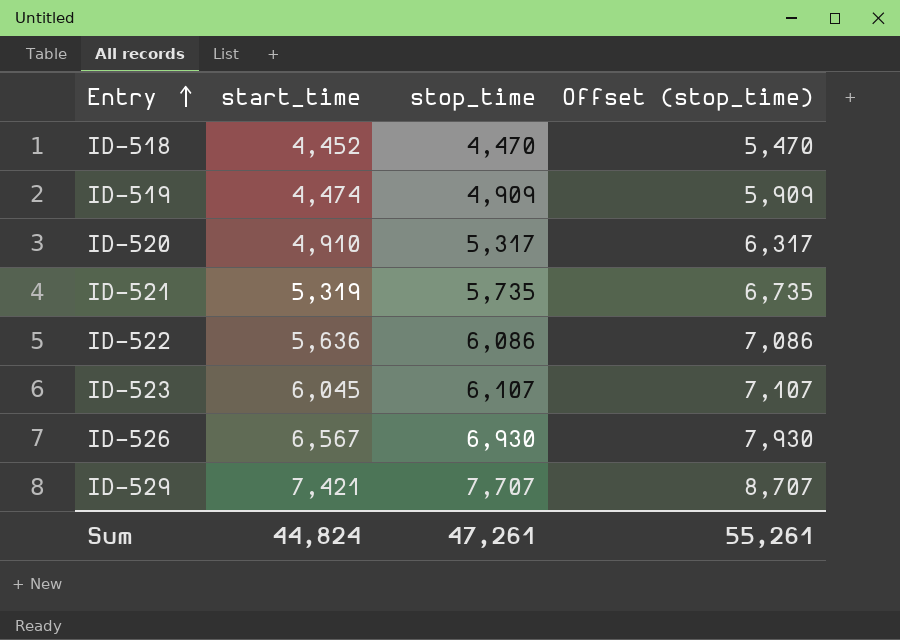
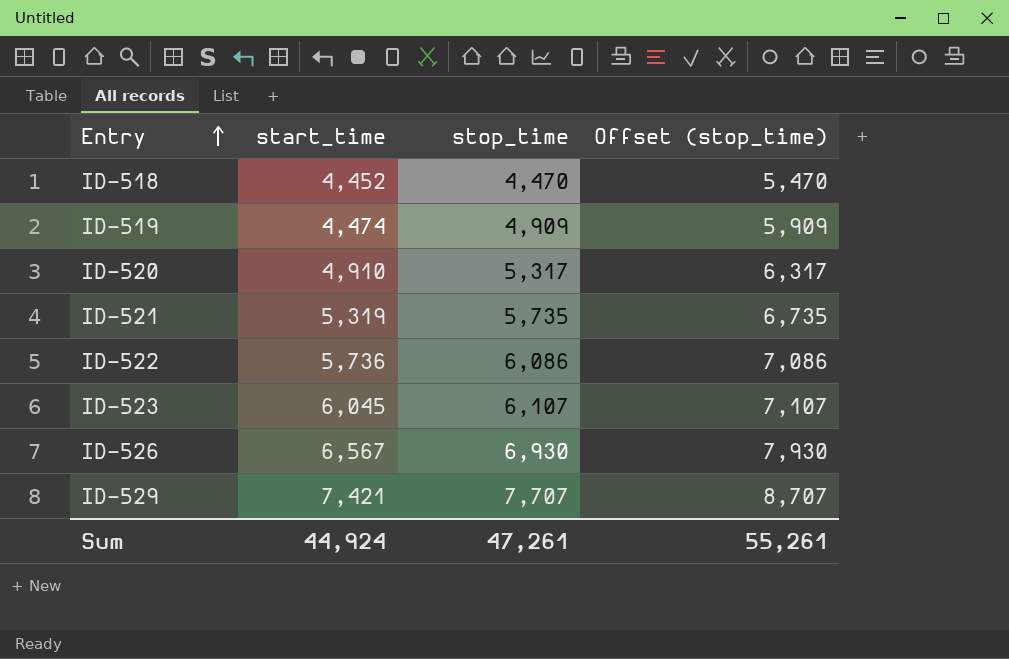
ID-522 | start_time: 5,636 -> 5,736
Sum | start_time: 44,824 -> 44,924

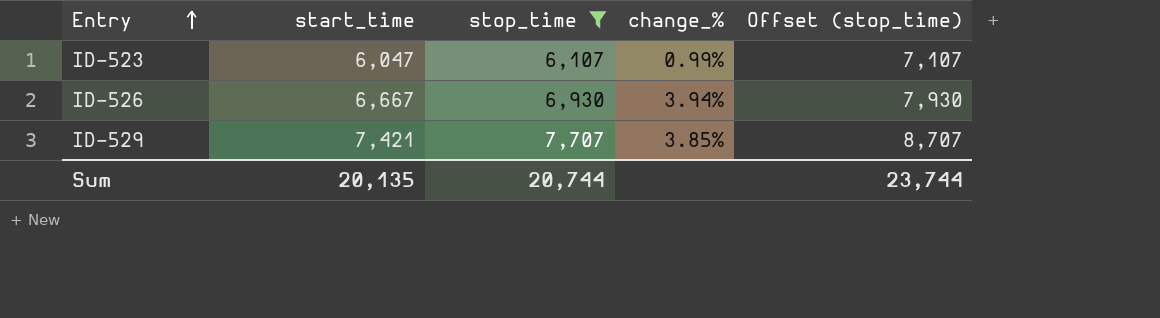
filter: none -> stop_time >= 6,107
column change_% | formula: none -> ([stop_time] - [start_time]) / [start_time]
ID-523 | start_time: 6,045 -> 6,047
ID-526 | start_time: 6,567 -> 6,667
Sum | start_time: 44,924 -> 20,135
Sum | stop_time: 47,261 -> 20,744
Sum | Offset (stop_time): 55,261 -> 23,744

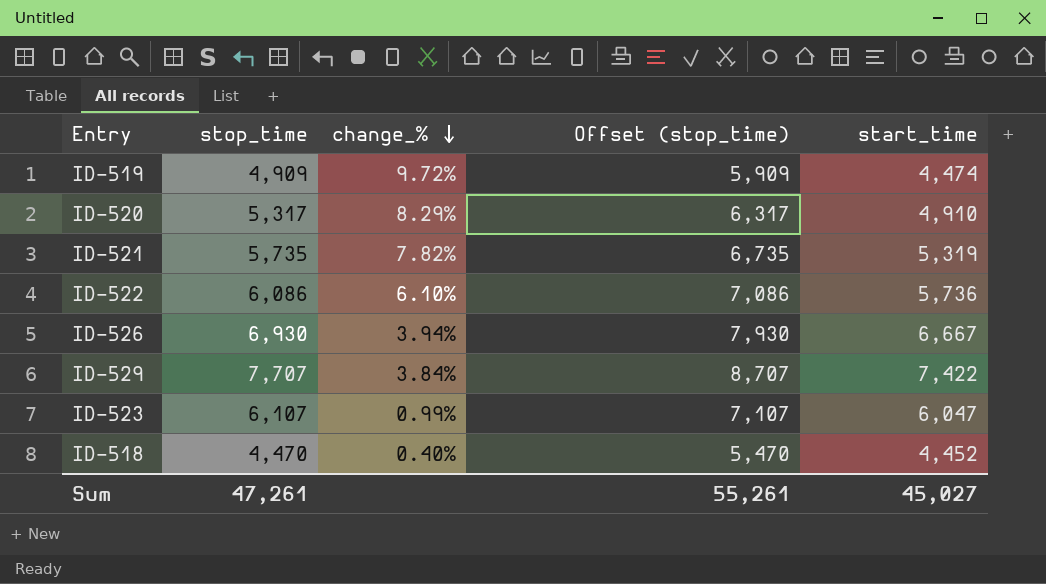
filter: stop_time >= 6,107 -> none
row order: Entry ascending -> change_% descending
column start_time | position: 2 -> 5
ID-529 | change_%: 3.85% -> 3.84%
ID-529 | start_time: 7,421 -> 7,422
Sum | stop_time: 20,744 -> 47,261
Sum | Offset (stop_time): 23,744 -> 55,261
Sum | start_time: 20,135 -> 45,027

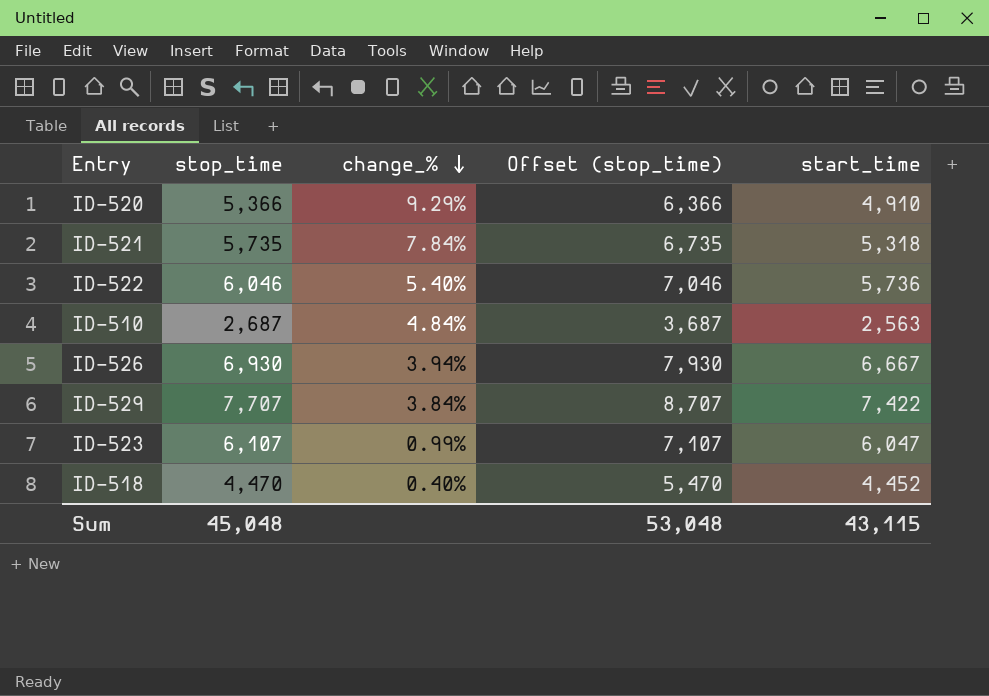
row ID-519: 4,909 | 9.72% | 5,909 | 4,474 -> none
ID-520 | stop_time: 5,317 -> 5,366
ID-520 | change_%: 8.29% -> 9.29%
ID-520 | Offset (stop_time): 6,317 -> 6,366
ID-521 | change_%: 7.82% -> 7.84%
ID-521 | start_time: 5,319 -> 5,318
ID-522 | stop_time: 6,086 -> 6,046
ID-522 | change_%: 6.10% -> 5.40%
ID-522 | Offset (stop_time): 7,086 -> 7,046
row ID-510: none -> 2,687 | 4.84% | 3,687 | 2,563
Sum | stop_time: 47,261 -> 45,048
Sum | Offset (stop_time): 55,261 -> 53,048
Sum | start_time: 45,027 -> 43,115

